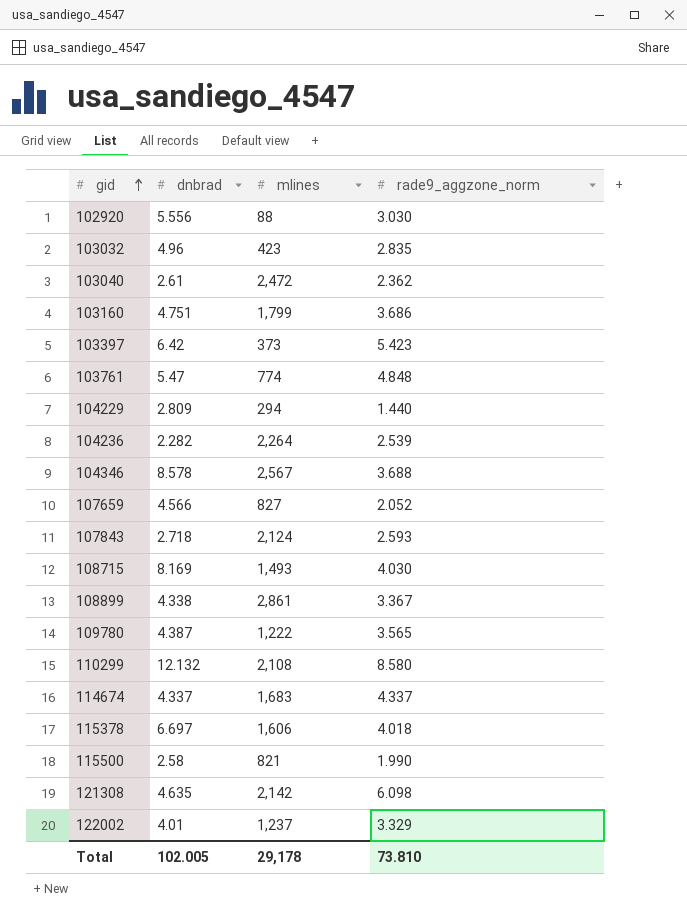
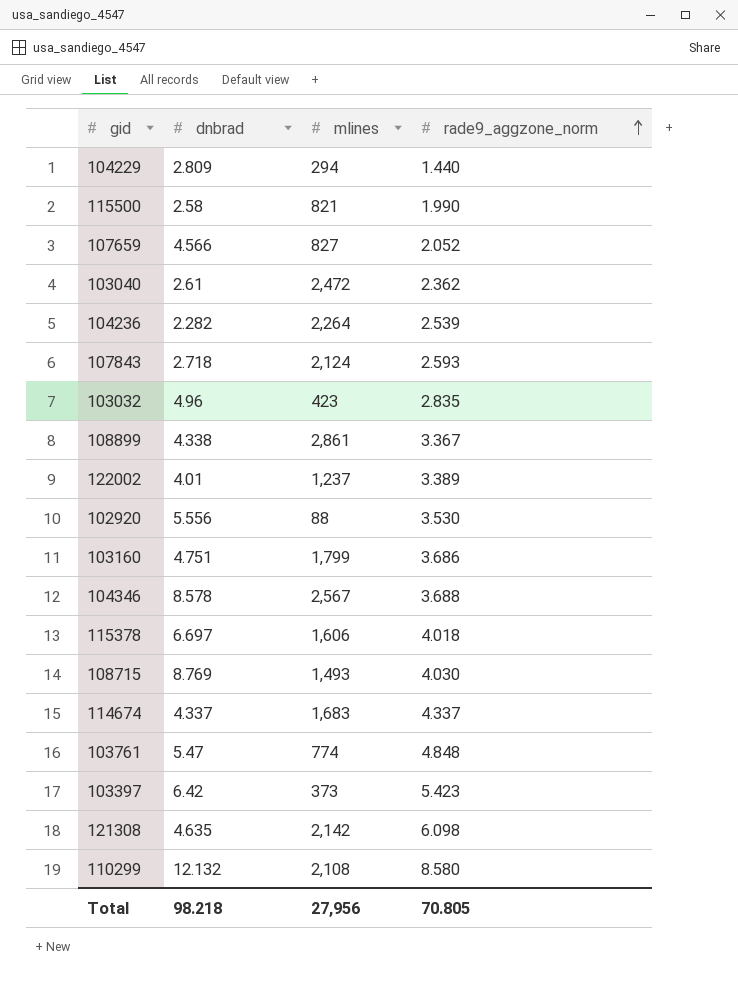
row order: gid ascending -> rade9_aggzone_norm ascending
row 109780: 4.387 | 1,222 | 3.565 -> none
122002 | rade9_aggzone_norm: 3.329 -> 3.389
102920 | rade9_aggzone_norm: 3.030 -> 3.530
108715 | dnbrad: 8.169 -> 8.769
Total | dnbrad: 102.005 -> 98.218
Total | mlines: 29,178 -> 27,956
Total | rade9_aggzone_norm: 73.810 -> 70.805

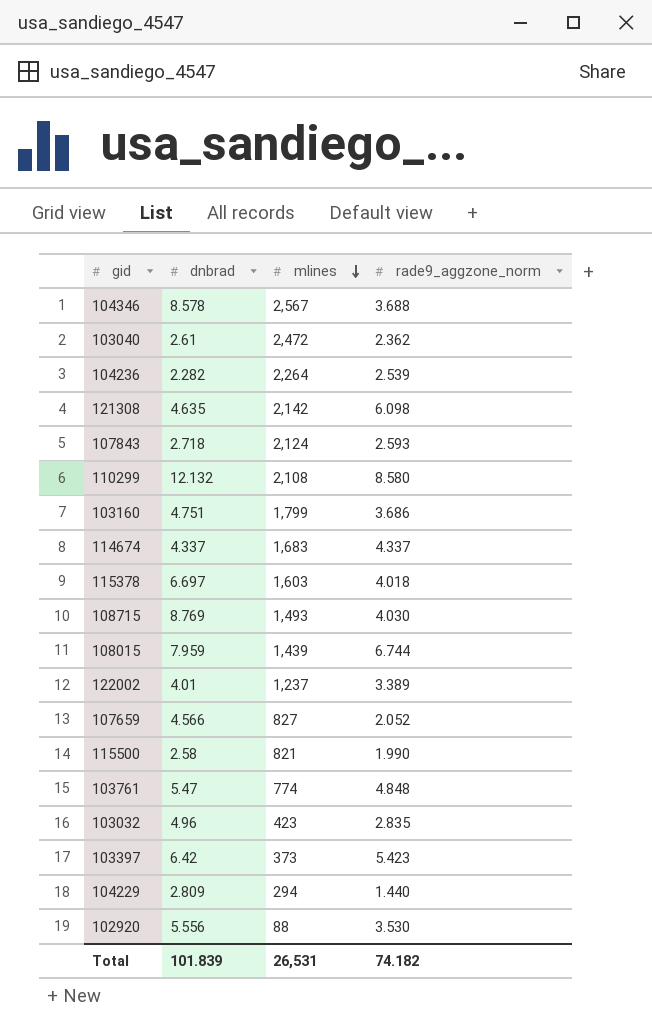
row order: rade9_aggzone_norm ascending -> mlines descending
row 108899: 4.338 | 2,861 | 3.367 -> none
115378 | mlines: 1,606 -> 1,603
row 108015: none -> 7.959 | 1,439 | 6.744
Total | dnbrad: 98.218 -> 101.839
Total | mlines: 27,956 -> 26,531
Total | rade9_aggzone_norm: 70.805 -> 74.182

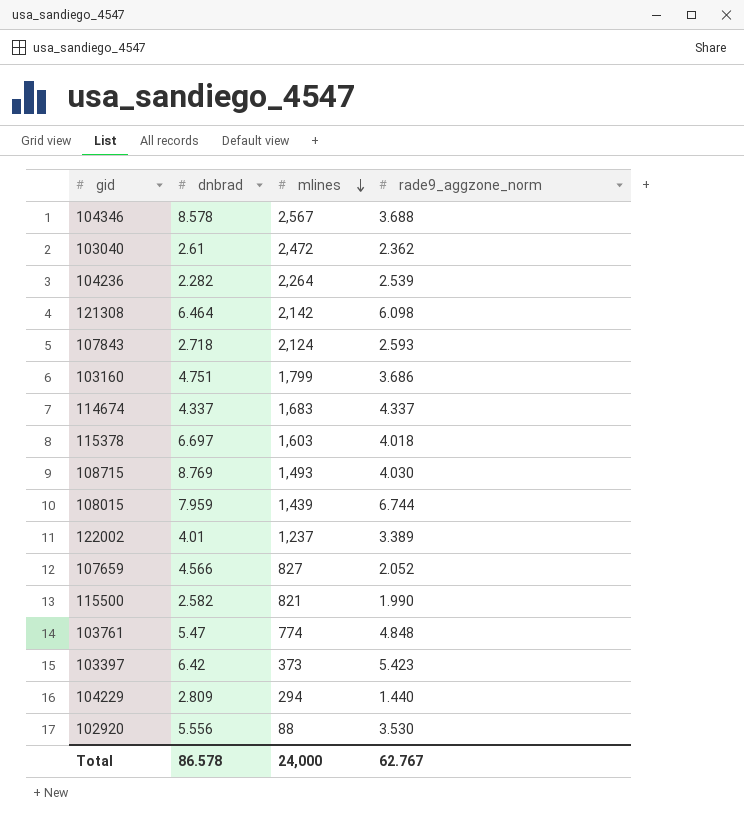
row 110299: 12.132 | 2,108 | 8.580 -> none
row 103032: 4.96 | 423 | 2.835 -> none
121308 | dnbrad: 4.635 -> 6.464
115500 | dnbrad: 2.58 -> 2.582
Total | dnbrad: 101.839 -> 86.578
Total | mlines: 26,531 -> 24,000
Total | rade9_aggzone_norm: 74.182 -> 62.767

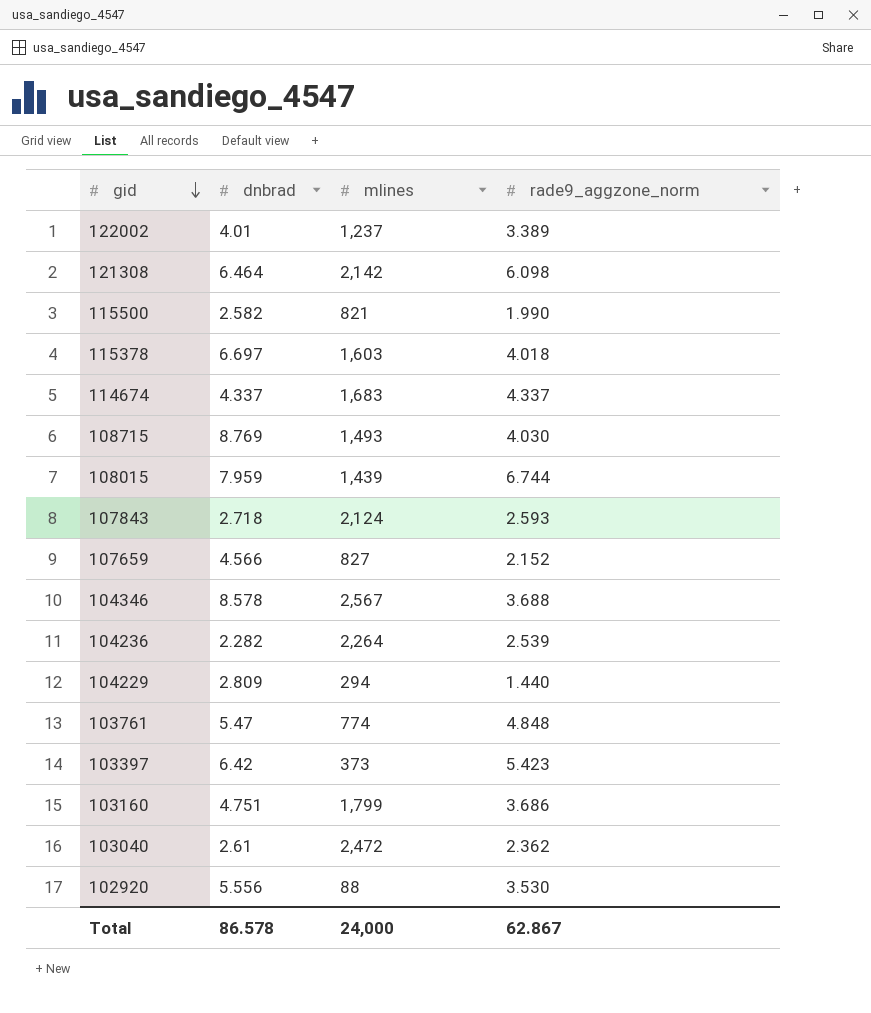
row order: mlines descending -> gid descending
107659 | rade9_aggzone_norm: 2.052 -> 2.152
Total | rade9_aggzone_norm: 62.767 -> 62.867

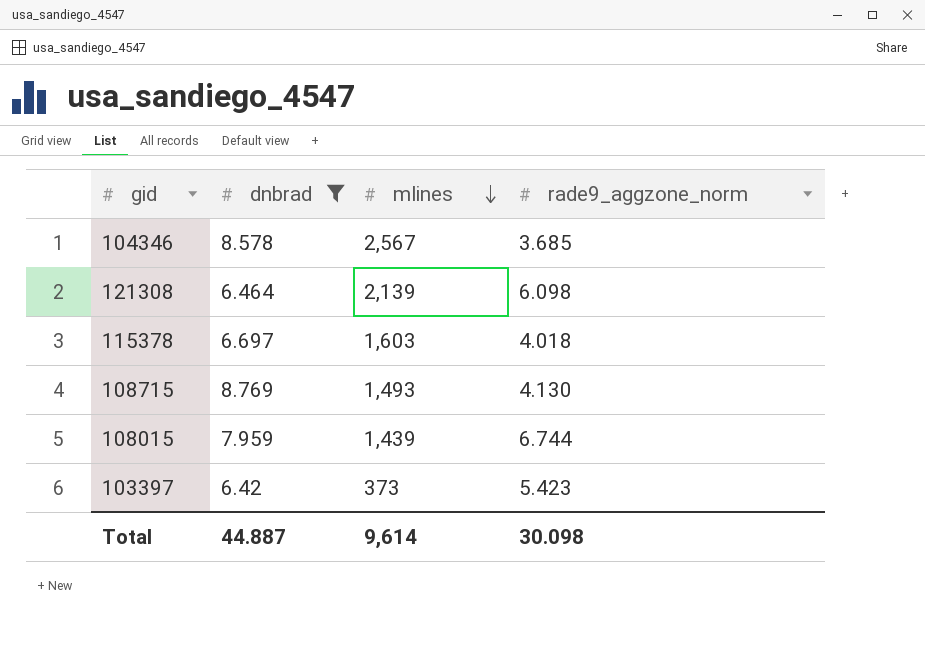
filter: none -> dnbrad >= 6.42
row order: gid descending -> mlines descending
104346 | rade9_aggzone_norm: 3.688 -> 3.685
121308 | mlines: 2,142 -> 2,139
108715 | rade9_aggzone_norm: 4.030 -> 4.130
Total | dnbrad: 86.578 -> 44.887
Total | mlines: 24,000 -> 9,614
Total | rade9_aggzone_norm: 62.867 -> 30.098

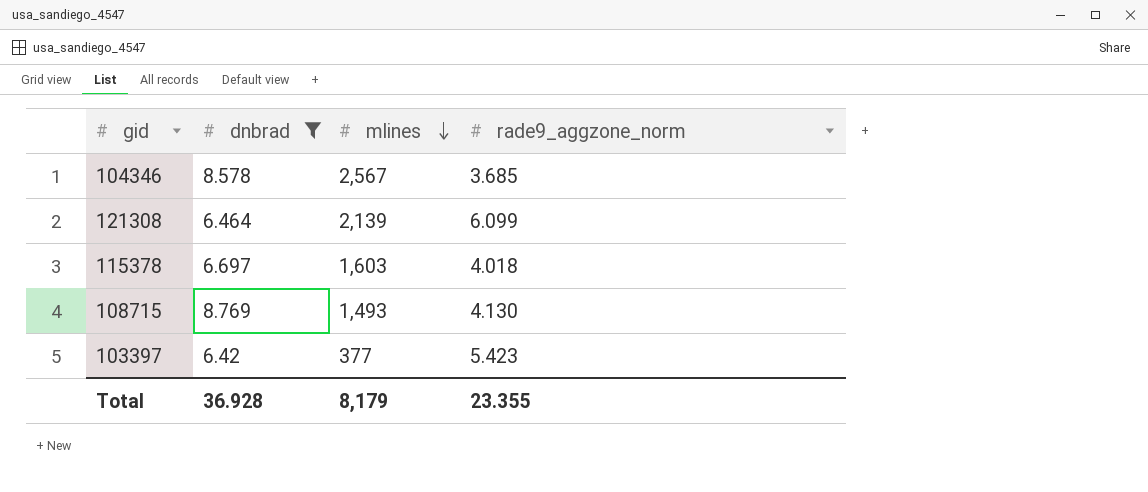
row 108015: 7.959 | 1,439 | 6.744 -> none
121308 | rade9_aggzone_norm: 6.098 -> 6.099
103397 | mlines: 373 -> 377
Total | dnbrad: 44.887 -> 36.928
Total | mlines: 9,614 -> 8,179
Total | rade9_aggzone_norm: 30.098 -> 23.355

